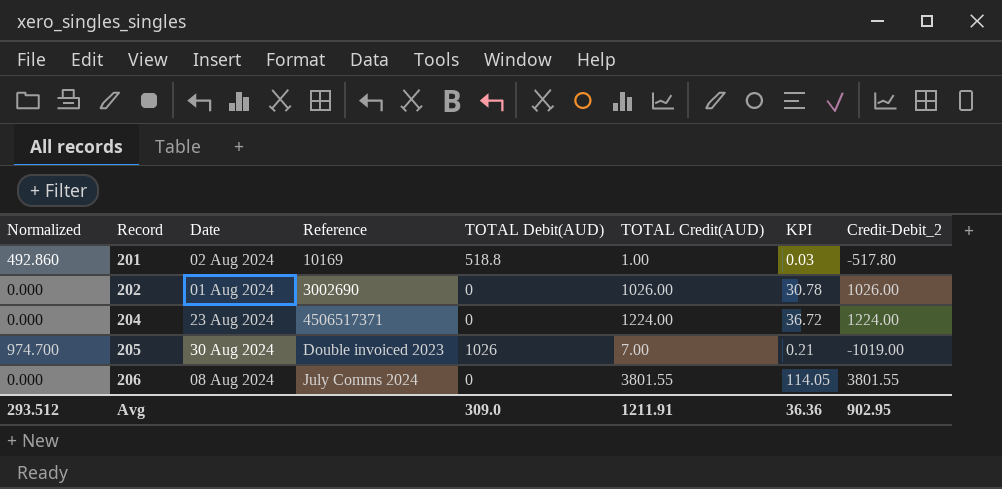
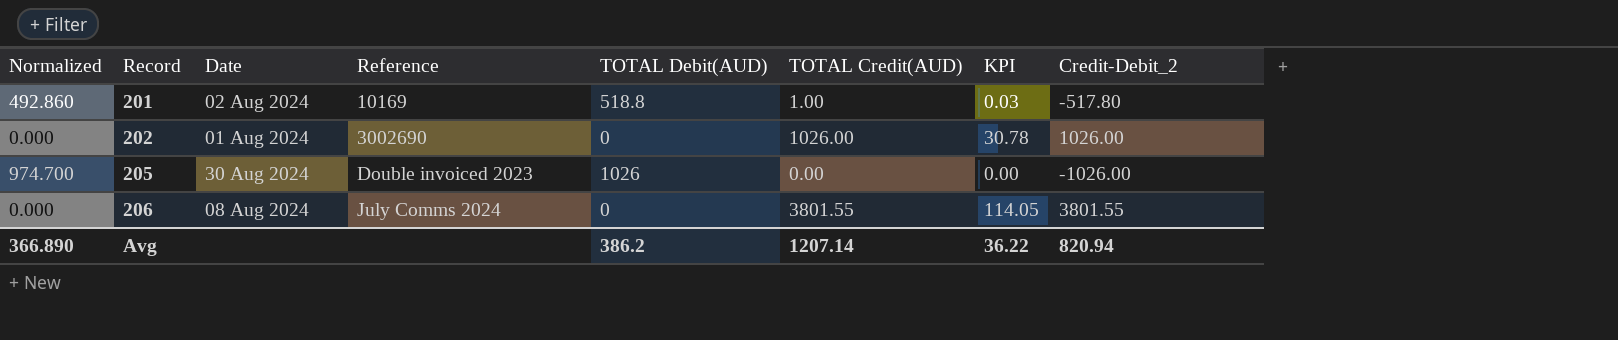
row 204: 0.000 | 23 Aug 2024 | 4506517371 | 0 | 1224.00 | 36.72 | 1224.00 -> none
205 | TOTAL Credit(AUD): 7.00 -> 0.00
205 | KPI: 0.21 -> 0.00
205 | Credit-Debit_2: -1019.00 -> -1026.00
Avg | Normalized: 293.512 -> 366.890
Avg | TOTAL Debit(AUD): 309.0 -> 386.2
Avg | TOTAL Credit(AUD): 1211.91 -> 1207.14
Avg | KPI: 36.36 -> 36.22
Avg | Credit-Debit_2: 902.95 -> 820.94

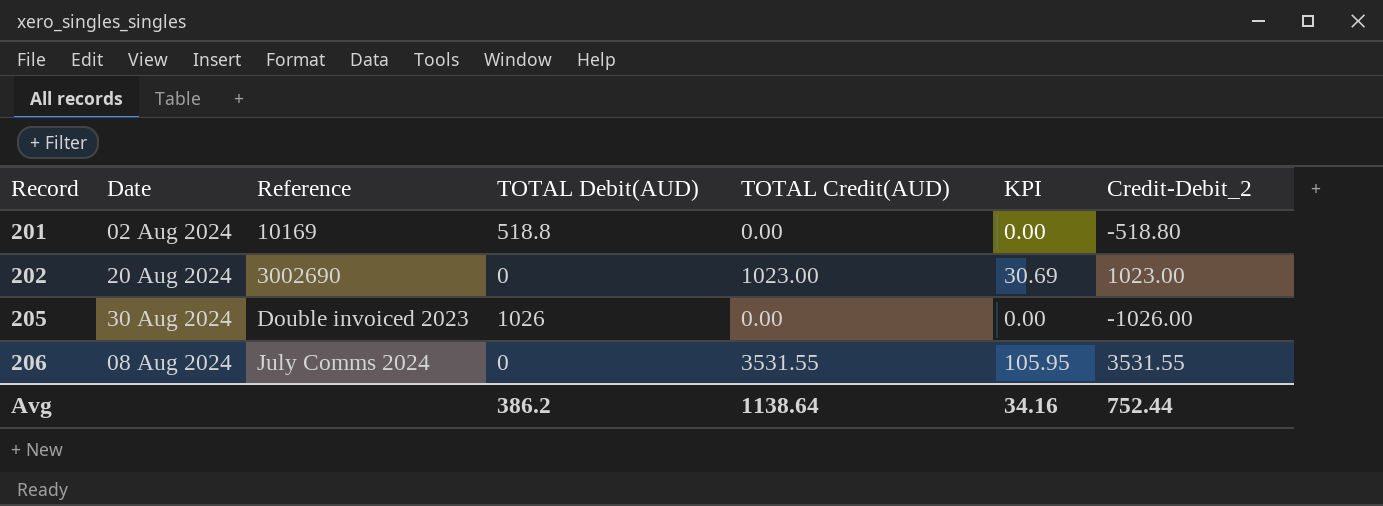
column Normalized | formula: [TOTAL Debit(AUD)] * 0.95 -> none
201 | TOTAL Credit(AUD): 1.00 -> 0.00
201 | KPI: 0.03 -> 0.00
201 | Credit-Debit_2: -517.80 -> -518.80
202 | Date: 01 Aug 2024 -> 20 Aug 2024
202 | TOTAL Credit(AUD): 1026.00 -> 1023.00
202 | KPI: 30.78 -> 30.69
202 | Credit-Debit_2: 1026.00 -> 1023.00
206 | TOTAL Credit(AUD): 3801.55 -> 3531.55
206 | KPI: 114.05 -> 105.95
206 | Credit-Debit_2: 3801.55 -> 3531.55
Avg | TOTAL Credit(AUD): 1207.14 -> 1138.64
Avg | KPI: 36.22 -> 34.16
Avg | Credit-Debit_2: 820.94 -> 752.44

